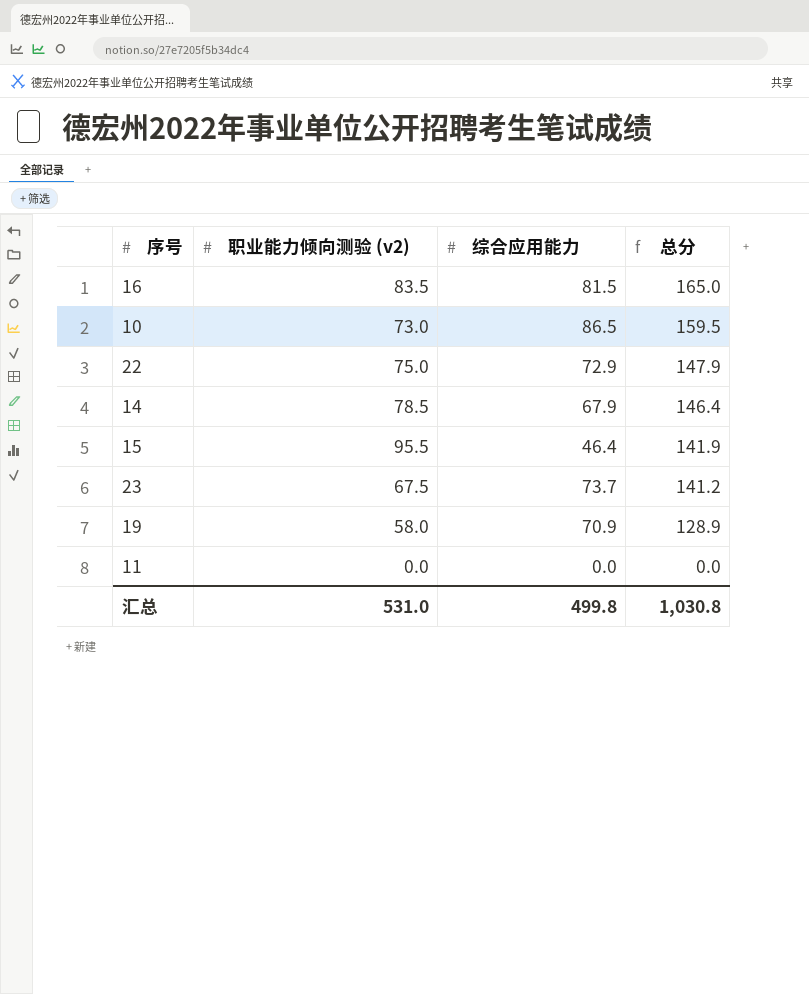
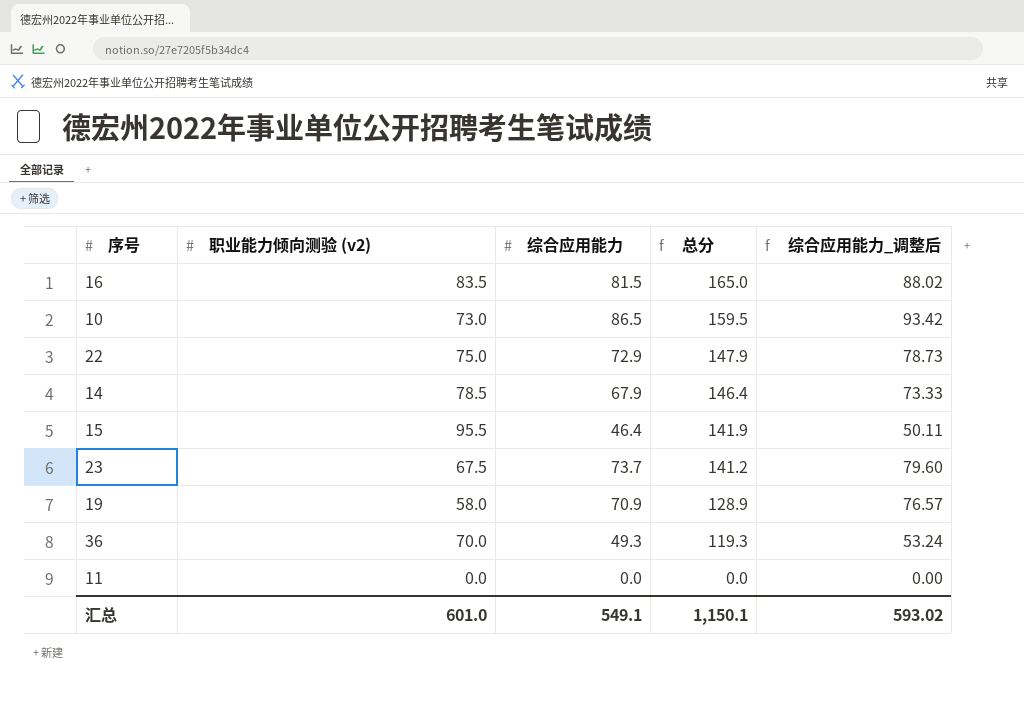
column 综合应用能力_调整后 | formula: none -> [综合应用能力] * 1.08
row 36: none -> 70.0 | 49.3 | 119.3 | 53.24
汇总 | 职业能力倾向测验 (v2): 531.0 -> 601.0
汇总 | 综合应用能力: 499.8 -> 549.1
汇总 | 总分: 1,030.8 -> 1,150.1

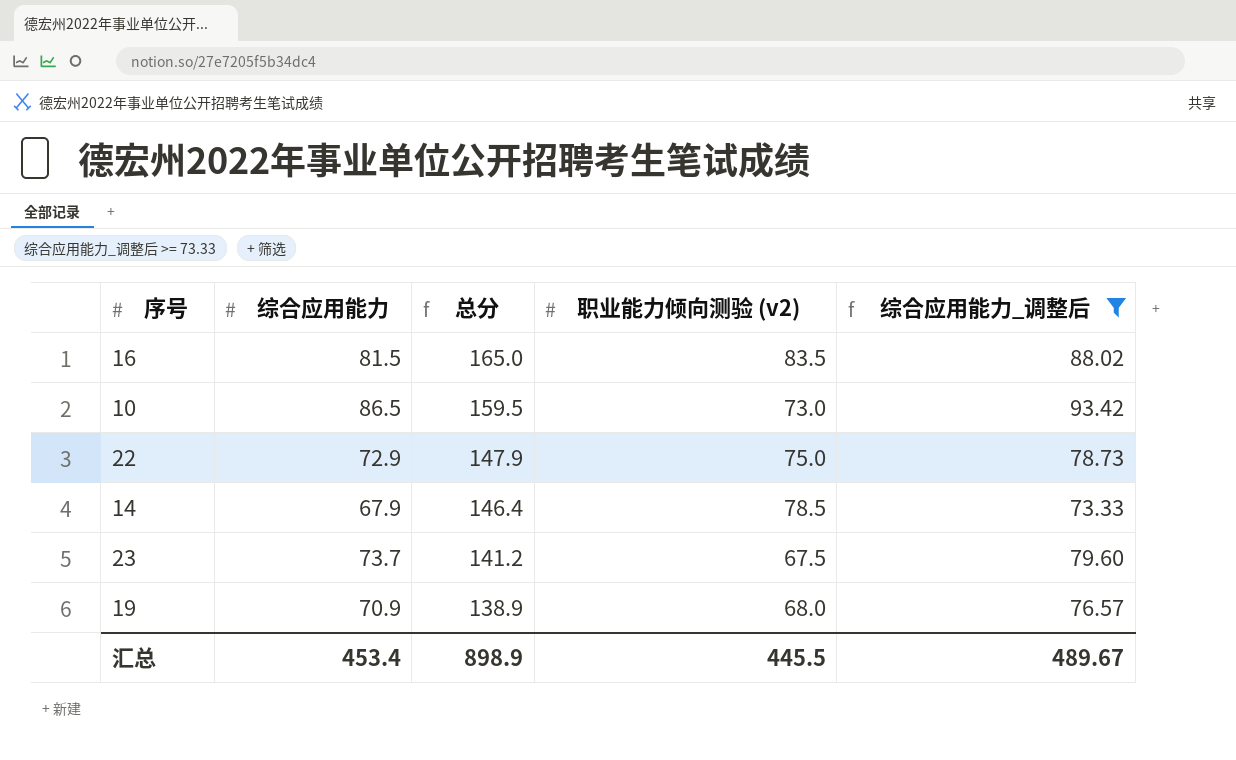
filter: none -> 综合应用能力_调整后 >= 73.33
column 职业能力倾向测验 (v2) | position: 2 -> 4
19 | 总分: 128.9 -> 138.9
19 | 职业能力倾向测验 (v2): 58.0 -> 68.0
汇总 | 综合应用能力: 549.1 -> 453.4
汇总 | 总分: 1,150.1 -> 898.9
汇总 | 职业能力倾向测验 (v2): 601.0 -> 445.5
汇总 | 综合应用能力_调整后: 593.02 -> 489.67

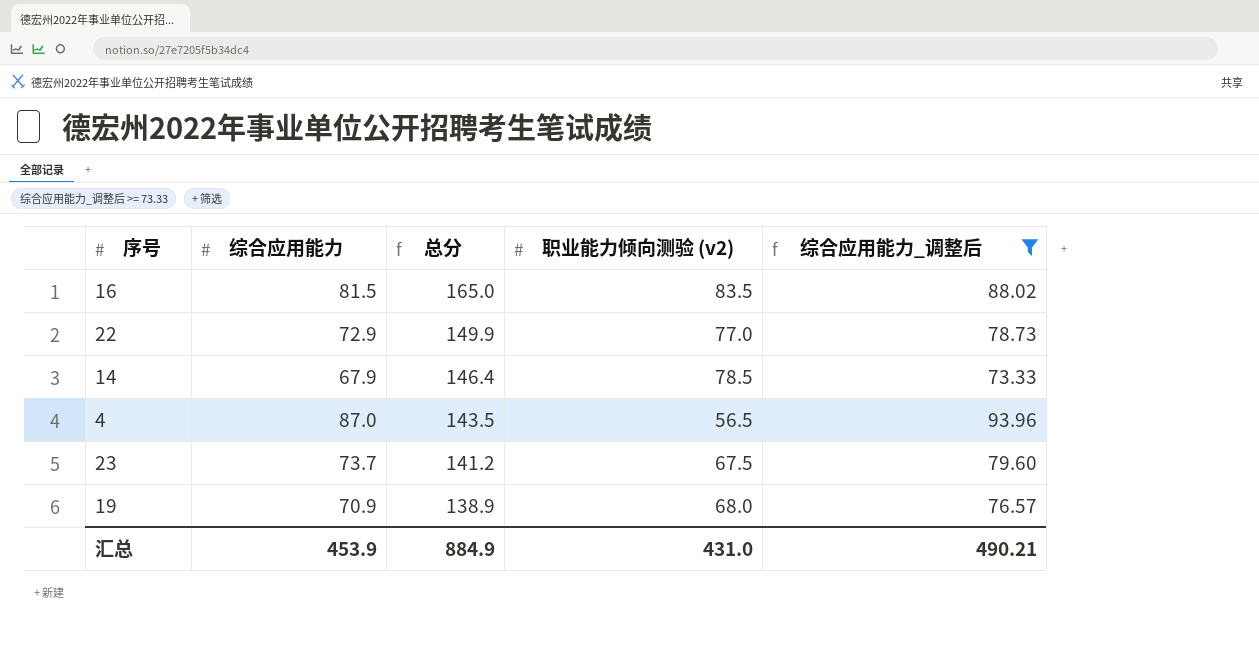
row 10: 86.5 | 159.5 | 73.0 | 93.42 -> none
22 | 总分: 147.9 -> 149.9
22 | 职业能力倾向测验 (v2): 75.0 -> 77.0
row 4: none -> 87.0 | 143.5 | 56.5 | 93.96
汇总 | 综合应用能力: 453.4 -> 453.9
汇总 | 总分: 898.9 -> 884.9
汇总 | 职业能力倾向测验 (v2): 445.5 -> 431.0
汇总 | 综合应用能力_调整后: 489.67 -> 490.21

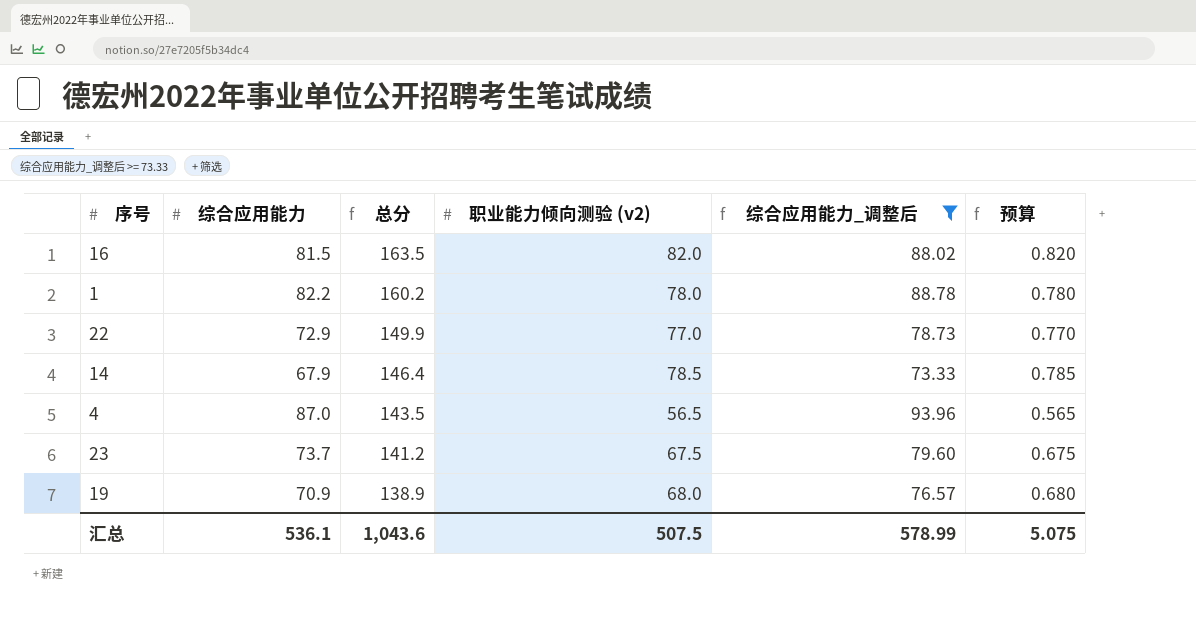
column 预算 | formula: none -> [职业能力倾向测验 (v2)] * 0.01
16 | 总分: 165.0 -> 163.5
16 | 职业能力倾向测验 (v2): 83.5 -> 82.0
row 1: none -> 82.2 | 160.2 | 78.0 | 88.78 | 0.780
汇总 | 综合应用能力: 453.9 -> 536.1
汇总 | 总分: 884.9 -> 1,043.6
汇总 | 职业能力倾向测验 (v2): 431.0 -> 507.5
汇总 | 综合应用能力_调整后: 490.21 -> 578.99

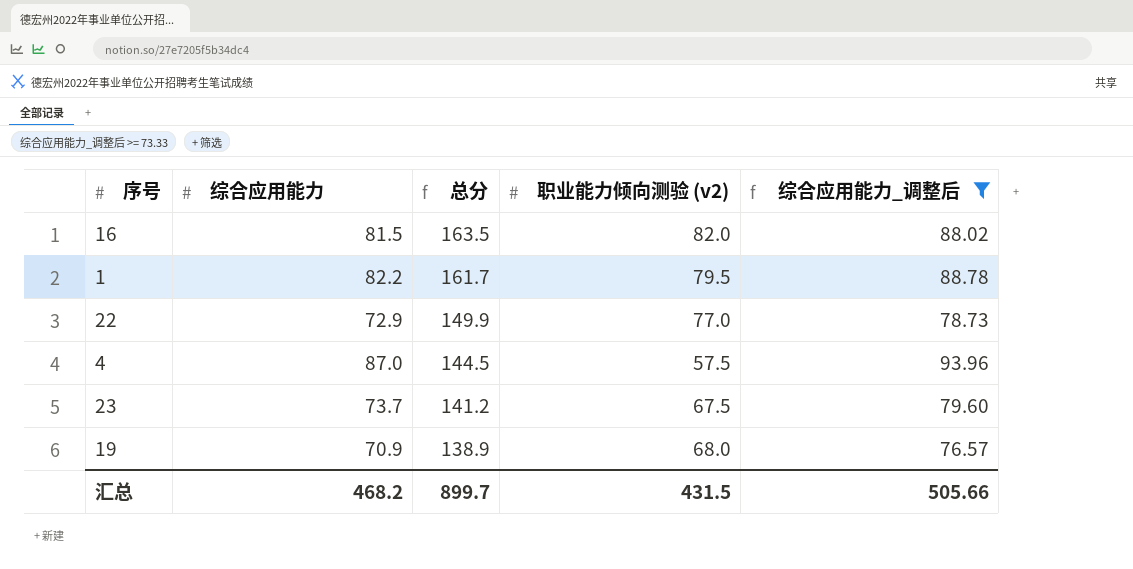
column 预算 | formula: [职业能力倾向测验 (v2)] * 0.01 -> none
row 14: 67.9 | 146.4 | 78.5 | 73.33 | 0.785 -> none
1 | 总分: 160.2 -> 161.7
1 | 职业能力倾向测验 (v2): 78.0 -> 79.5
4 | 总分: 143.5 -> 144.5
4 | 职业能力倾向测验 (v2): 56.5 -> 57.5
汇总 | 综合应用能力: 536.1 -> 468.2
汇总 | 总分: 1,043.6 -> 899.7
汇总 | 职业能力倾向测验 (v2): 507.5 -> 431.5
汇总 | 综合应用能力_调整后: 578.99 -> 505.66

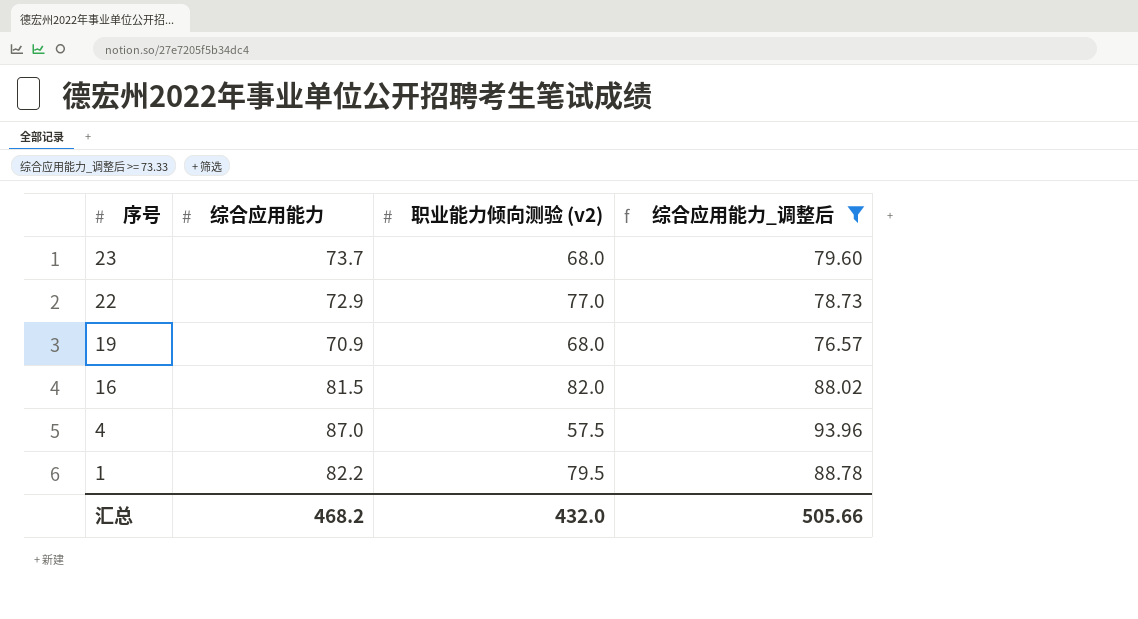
row order: 总分 descending -> 序号 descending
column 总分 | formula: [综合应用能力] + [职业能力倾向测验 (v2)] -> none
23 | 职业能力倾向测验 (v2): 67.5 -> 68.0
汇总 | 职业能力倾向测验 (v2): 431.5 -> 432.0

